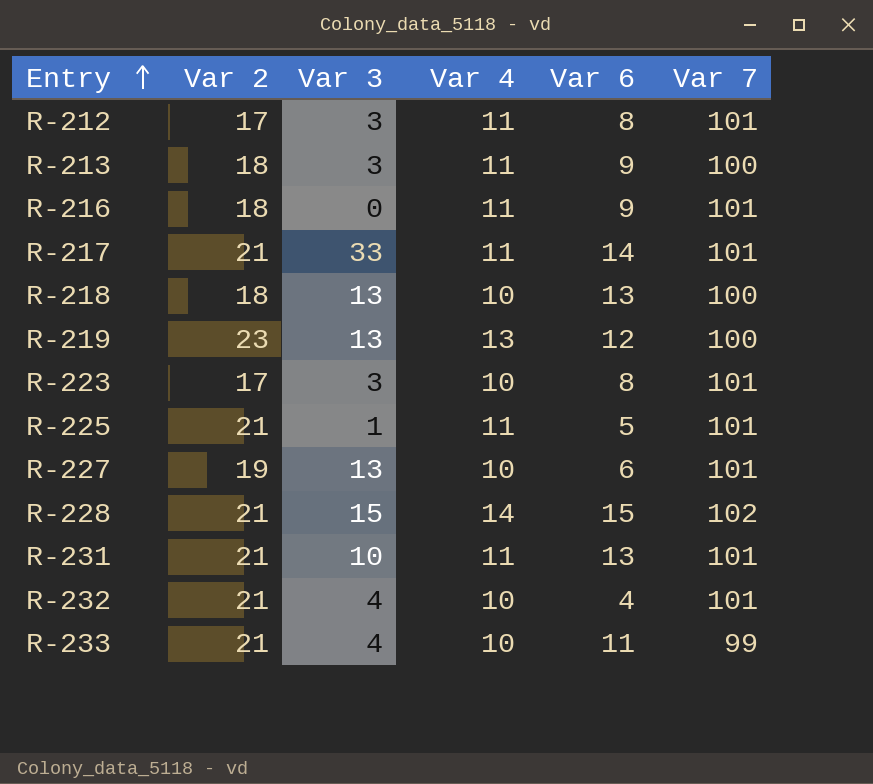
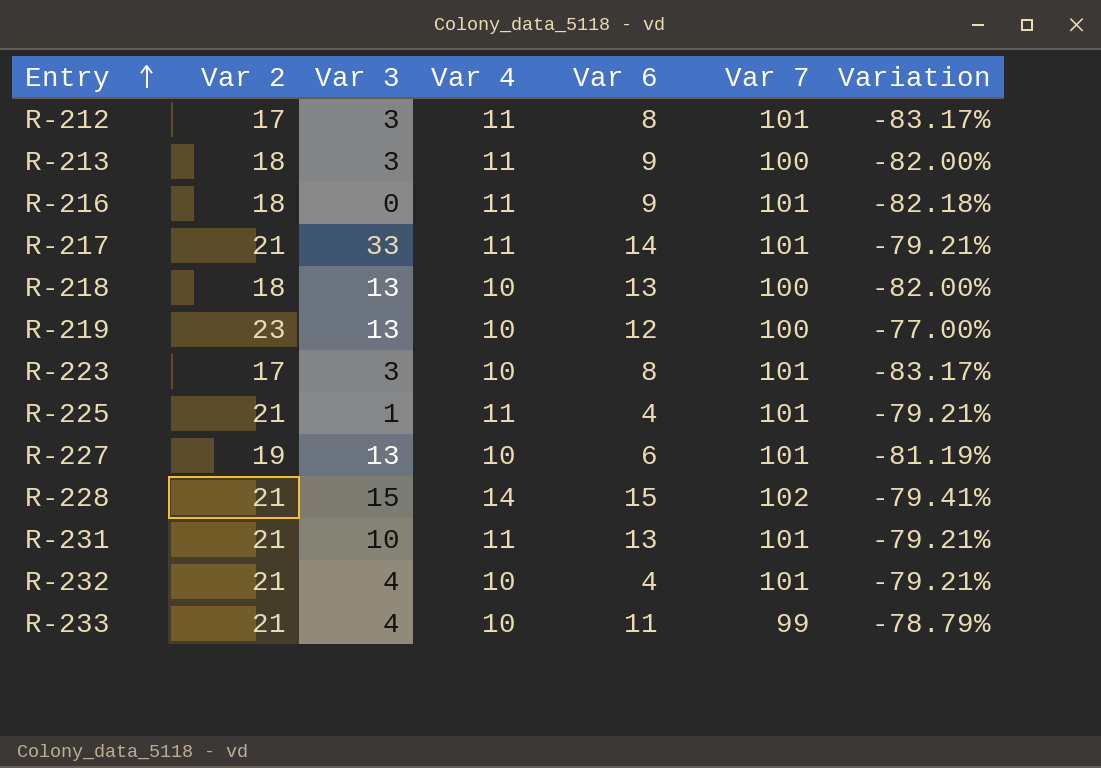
column Variation | formula: none -> ([Var 2] - [Var 7]) / [Var 7]
R-219 | Var 4: 13 -> 10
R-225 | Var 6: 5 -> 4

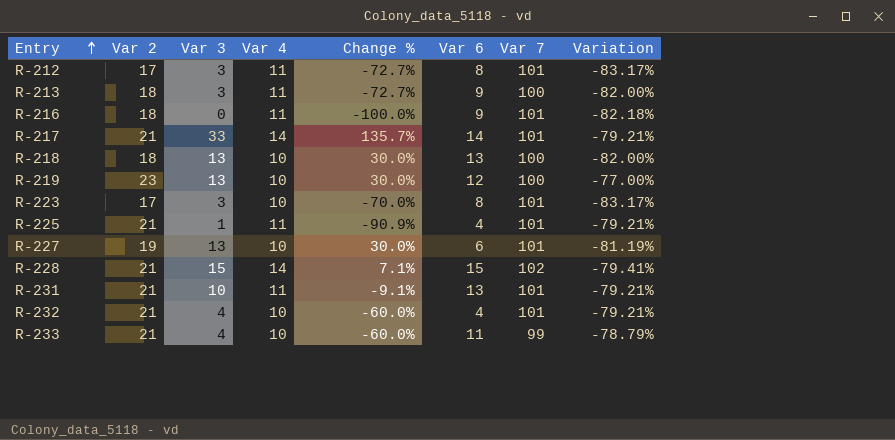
column Change % | formula: none -> ([Var 3] - [Var 4]) / [Var 4]
R-217 | Var 4: 11 -> 14

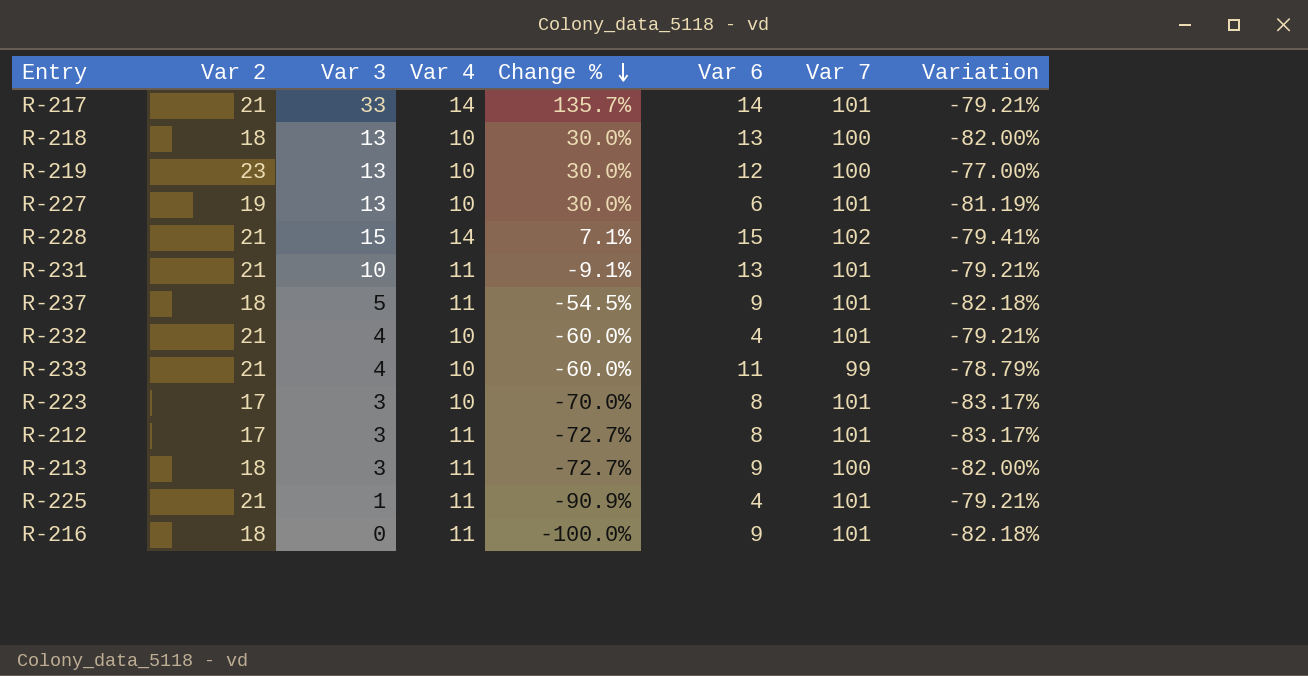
row order: Entry ascending -> Change % descending
row R-237: none -> 18 | 5 | 11 | -54.5% | 9 | 101 | -82.18%

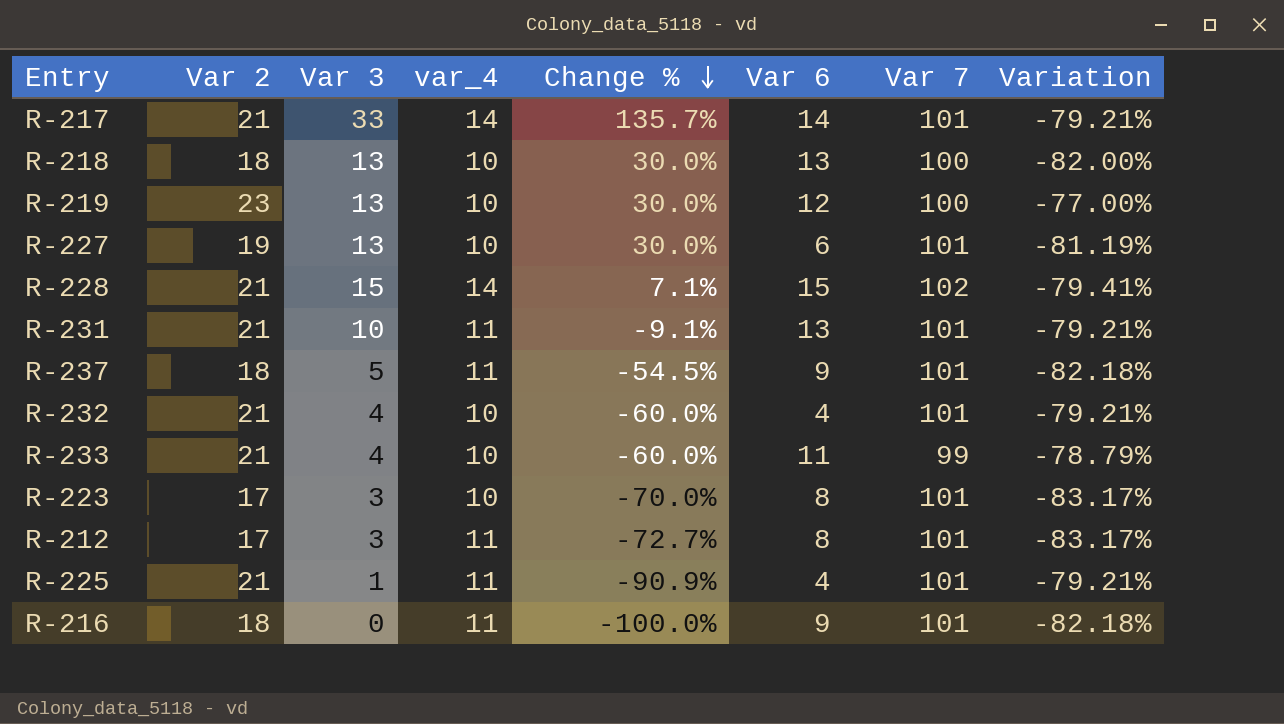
column name: Var 4 -> var_4
row R-213: 18 | 3 | 11 | -72.7% | 9 | 100 | -82.00% -> none

